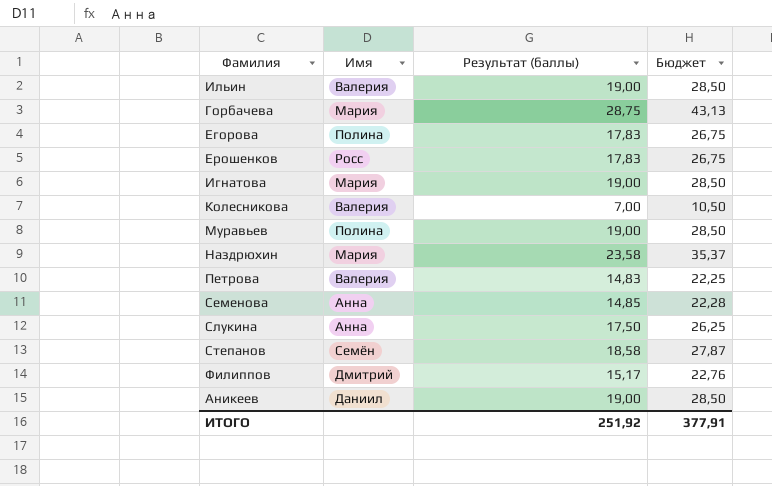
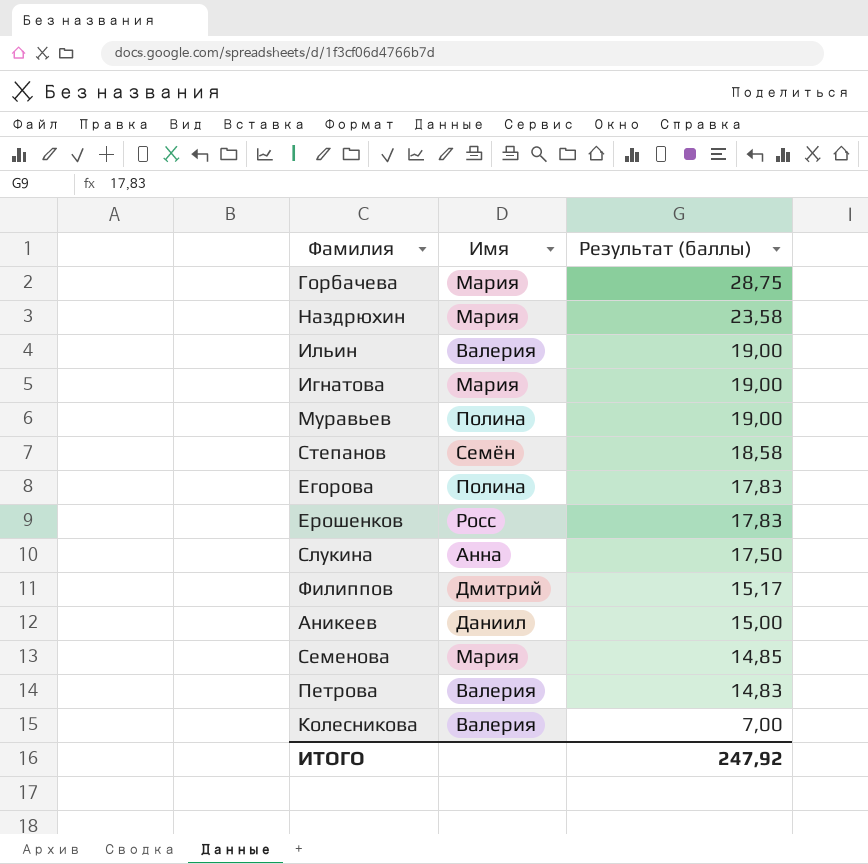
row order: none -> Результат (баллы) descending
column Бюджет | formula: [Результат (баллы)] * 1,5 -> none
Аникеев | Результат (баллы): 19,00 -> 15,00
Семенова | Имя: Анна -> Мария
ИТОГО | Результат (баллы): 251,92 -> 247,92

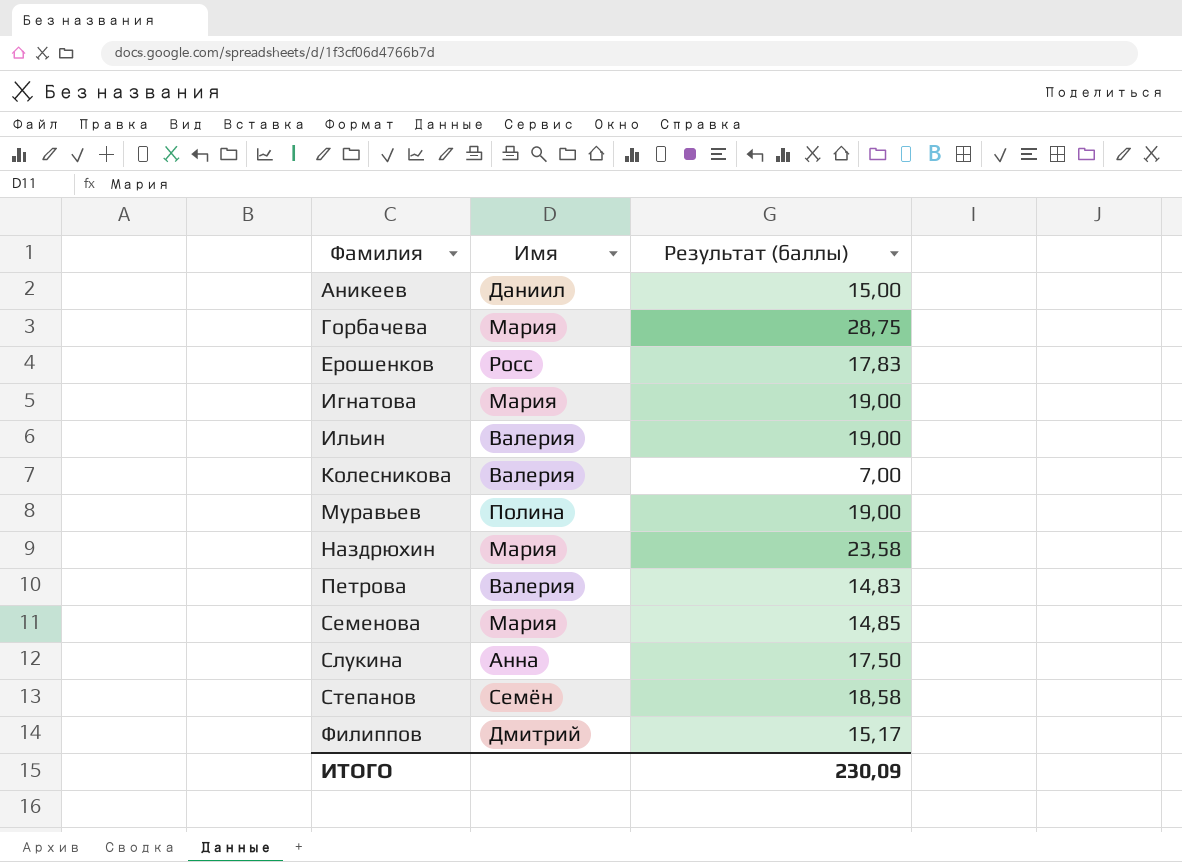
row order: Результат (баллы) descending -> Фамилия ascending
row Егорова: Полина | 17,83 -> none
ИТОГО | Результат (баллы): 247,92 -> 230,09

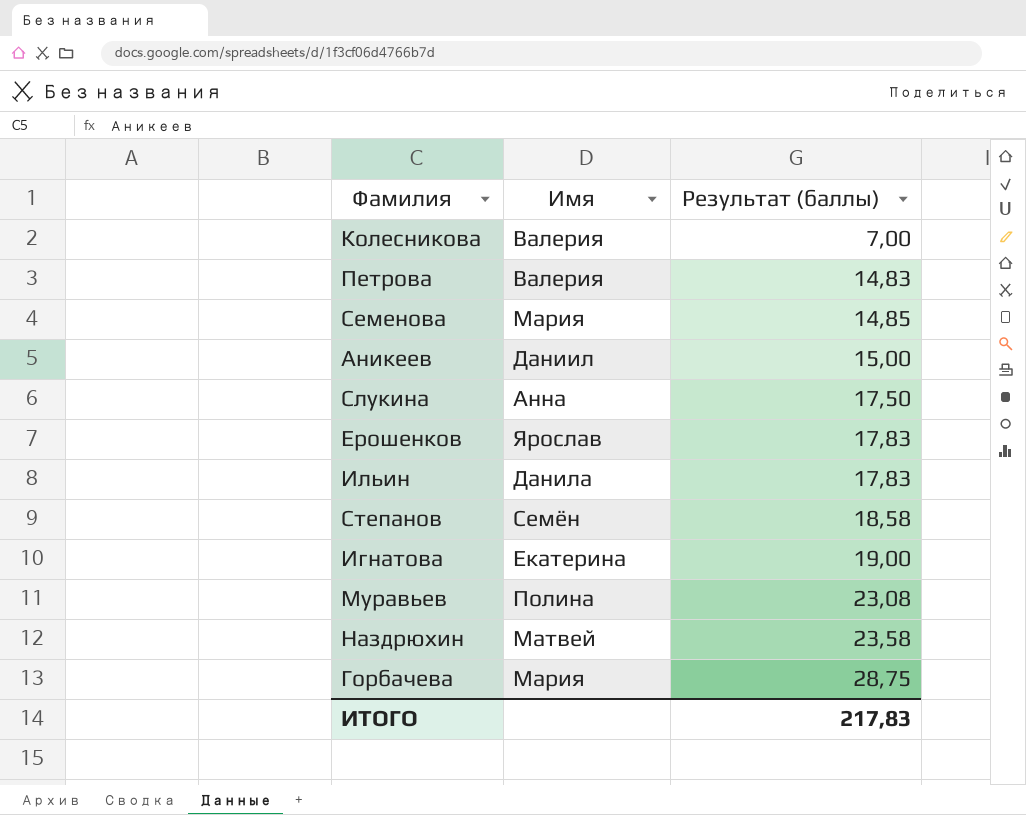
row order: Фамилия ascending -> Результат (баллы) ascending
row Филиппов: Дмитрий | 15,17 -> none
Ерошенков | Имя: Росс -> Ярослав
Ильин | Имя: Валерия -> Данила
Ильин | Результат (баллы): 19,00 -> 17,83
Игнатова | Имя: Мария -> Екатерина
Муравьев | Результат (баллы): 19,00 -> 23,08
Наздрюхин | Имя: Мария -> Матвей
ИТОГО | Результат (баллы): 230,09 -> 217,83

